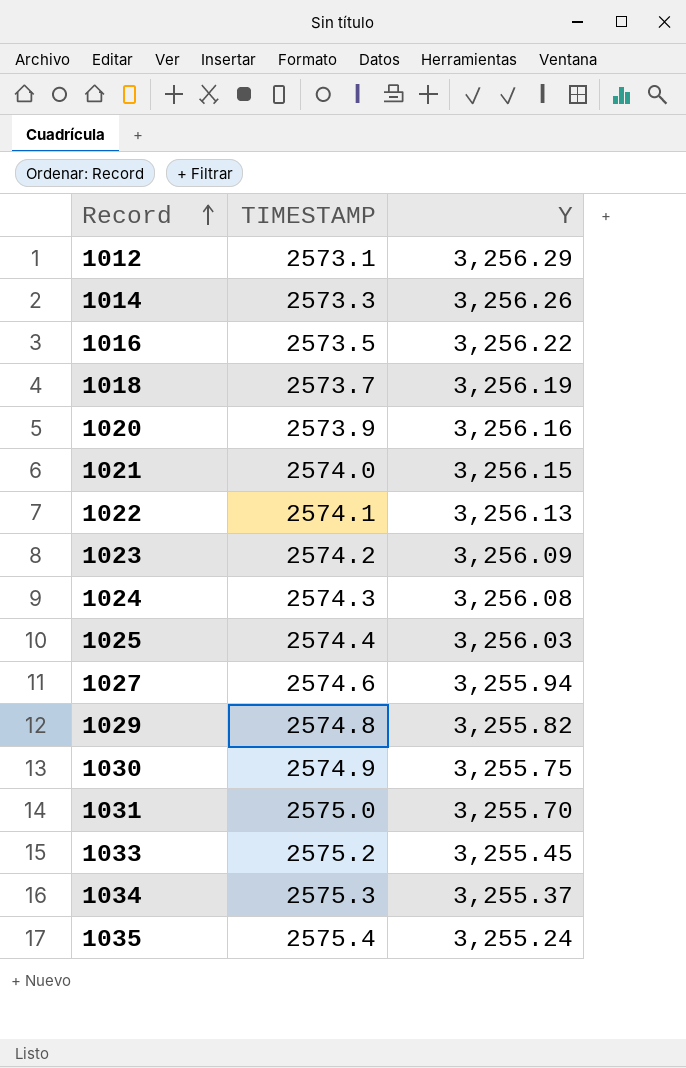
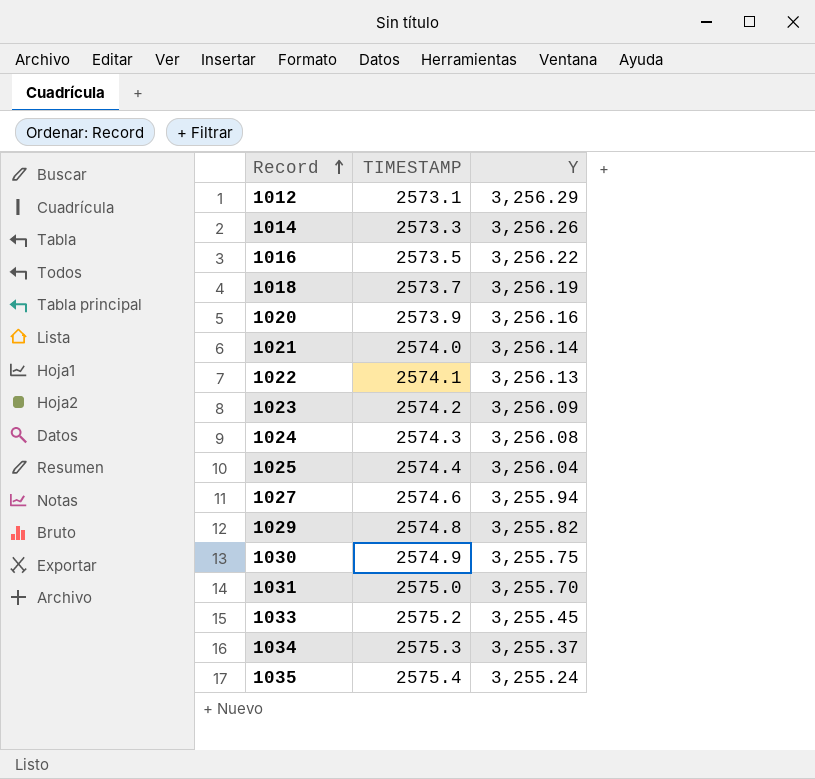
1021 | Y: 3,256.15 -> 3,256.14
1025 | Y: 3,256.03 -> 3,256.04

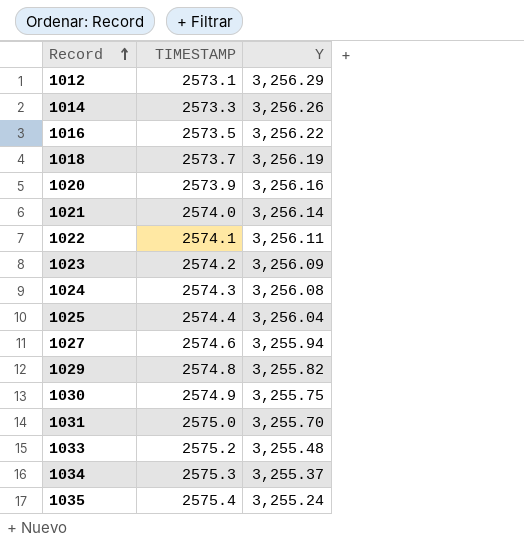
1022 | Y: 3,256.13 -> 3,256.11
1033 | Y: 3,255.45 -> 3,255.48

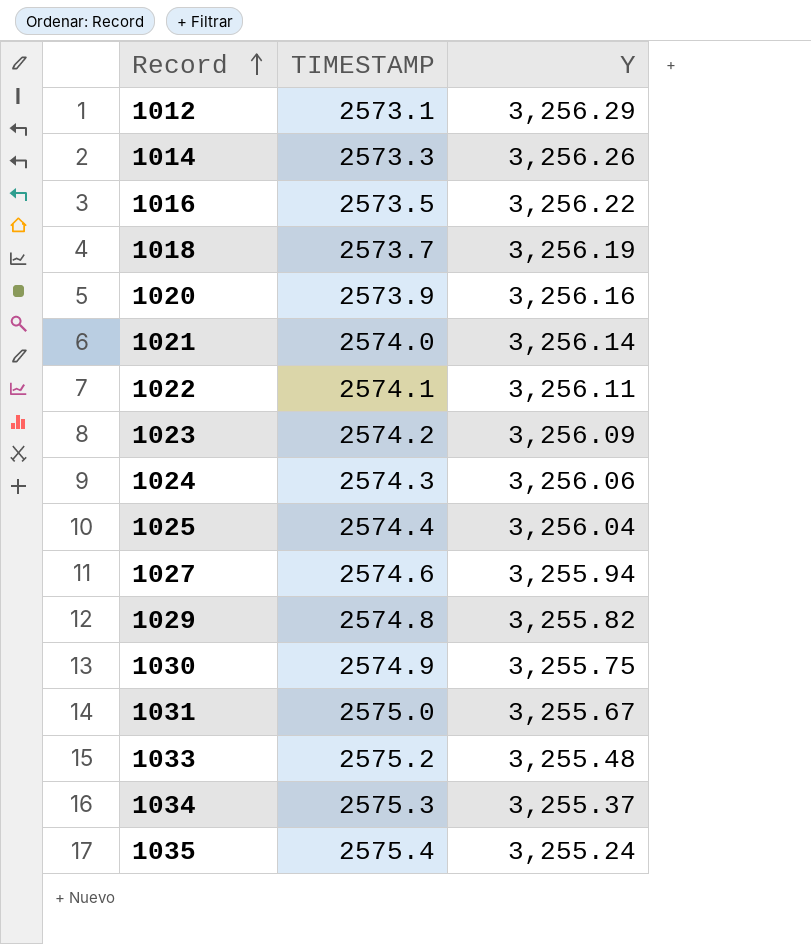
1024 | Y: 3,256.08 -> 3,256.06
1031 | Y: 3,255.70 -> 3,255.67

